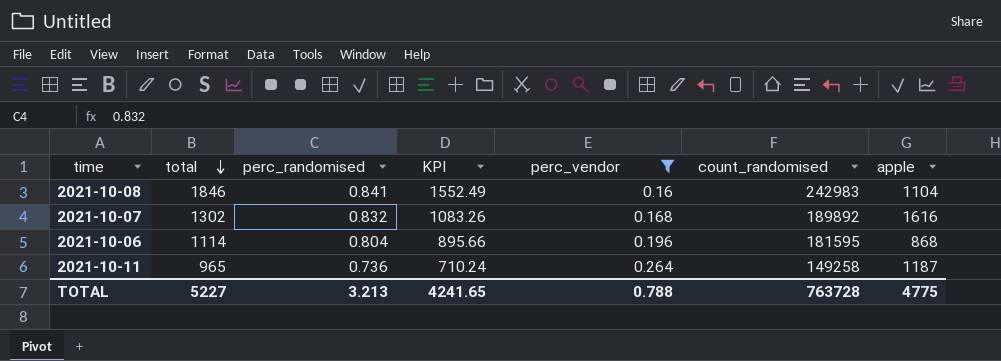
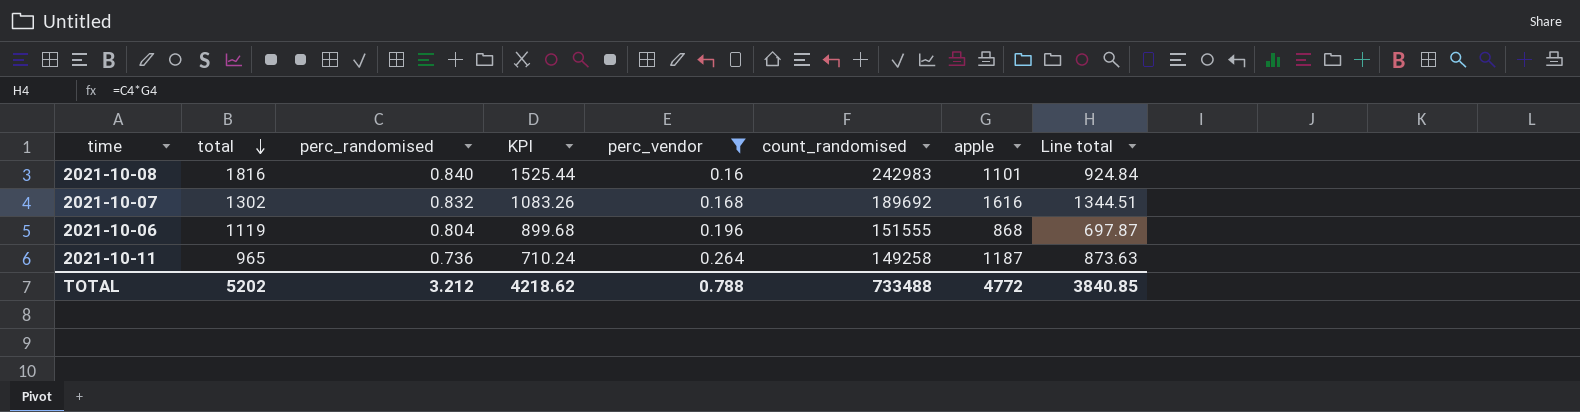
column Line total | formula: none -> [perc_randomised] * [apple]
2021-10-08 | total: 1846 -> 1816
2021-10-08 | perc_randomised: 0.841 -> 0.840
2021-10-08 | KPI: 1552.49 -> 1525.44
2021-10-08 | apple: 1104 -> 1101
2021-10-07 | count_randomised: 189892 -> 189692
2021-10-06 | total: 1114 -> 1119
2021-10-06 | KPI: 895.66 -> 899.68
2021-10-06 | count_randomised: 181595 -> 151555
TOTAL | total: 5227 -> 5202
TOTAL | perc_randomised: 3.213 -> 3.212
TOTAL | KPI: 4241.65 -> 4218.62
TOTAL | count_randomised: 763728 -> 733488
TOTAL | apple: 4775 -> 4772

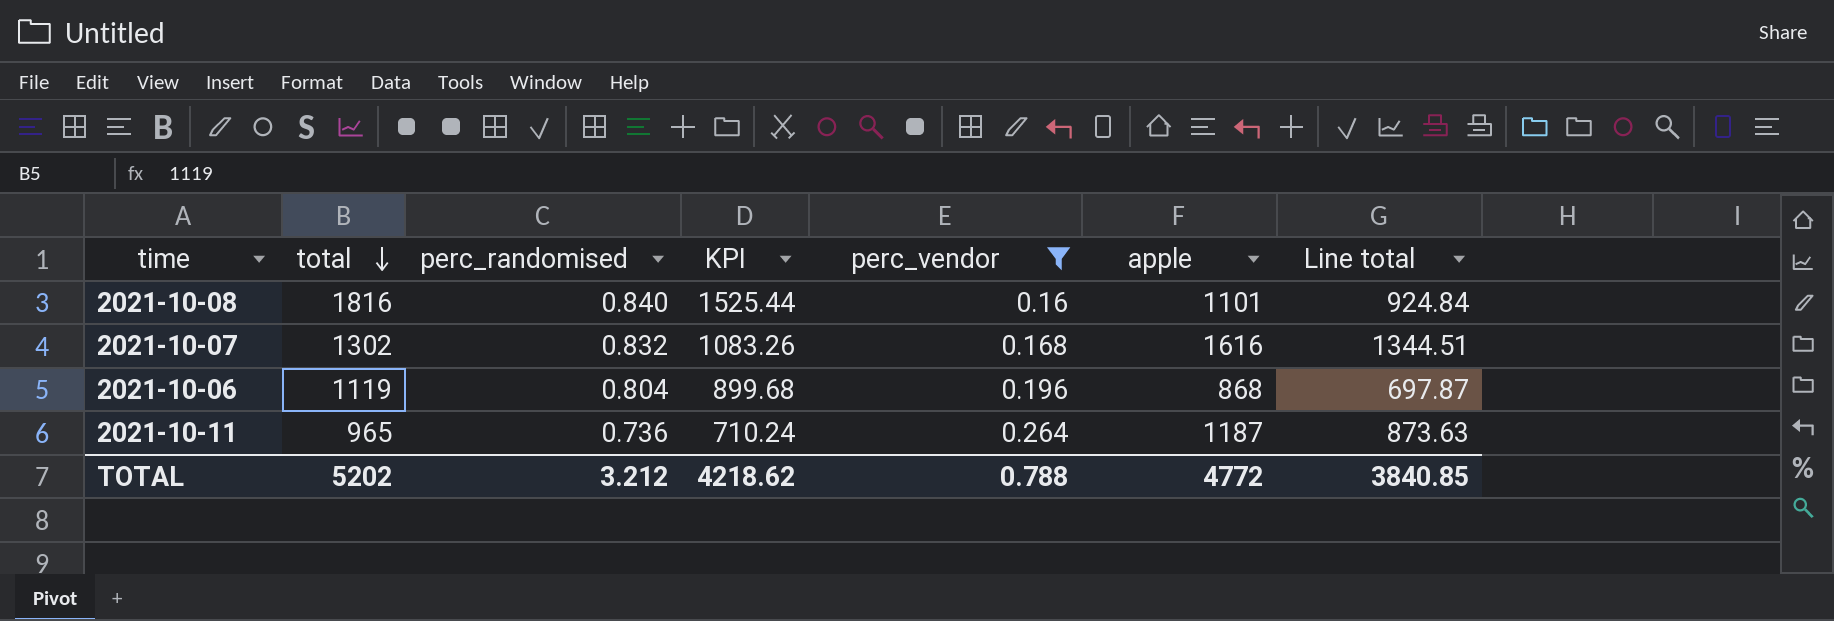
column count_randomised | position: 6 -> none

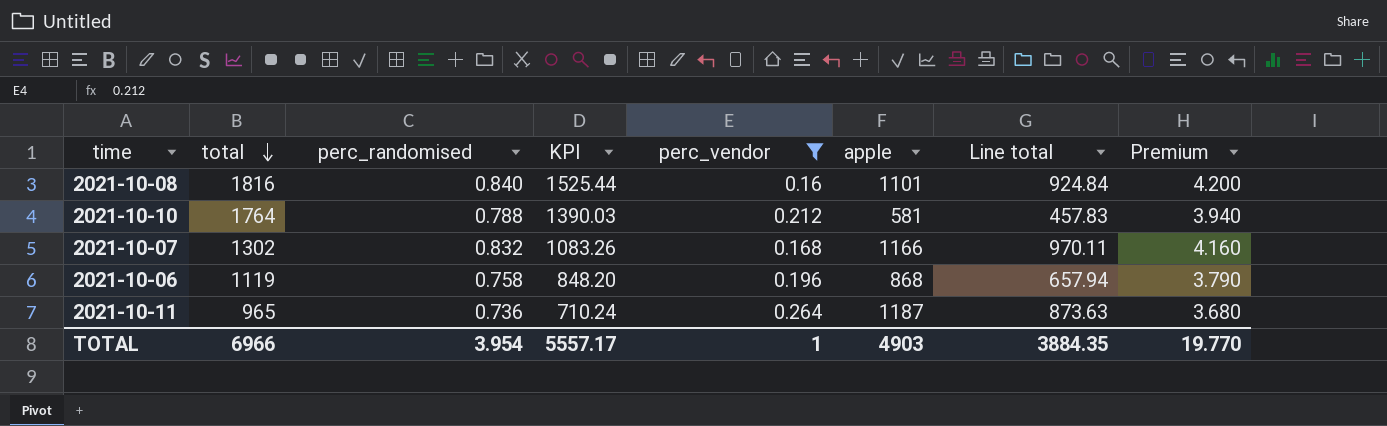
column Premium | formula: none -> [perc_randomised] * 5
row 2021-10-10: none -> 1764 | 0.788 | 1390.03 | 0.212 | 581 | 457.83 | 3.940
2021-10-07 | apple: 1616 -> 1166
2021-10-07 | Line total: 1344.51 -> 970.11
2021-10-06 | perc_randomised: 0.804 -> 0.758
2021-10-06 | KPI: 899.68 -> 848.20
2021-10-06 | Line total: 697.87 -> 657.94
TOTAL | total: 5202 -> 6966
TOTAL | perc_randomised: 3.212 -> 3.954
TOTAL | KPI: 4218.62 -> 5557.17
TOTAL | perc_vendor: 0.788 -> 1
TOTAL | apple: 4772 -> 4903
TOTAL | Line total: 3840.85 -> 3884.35

